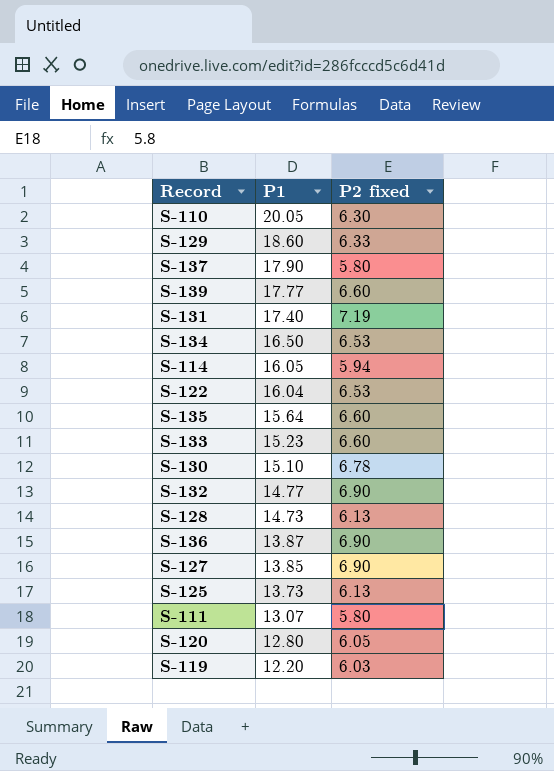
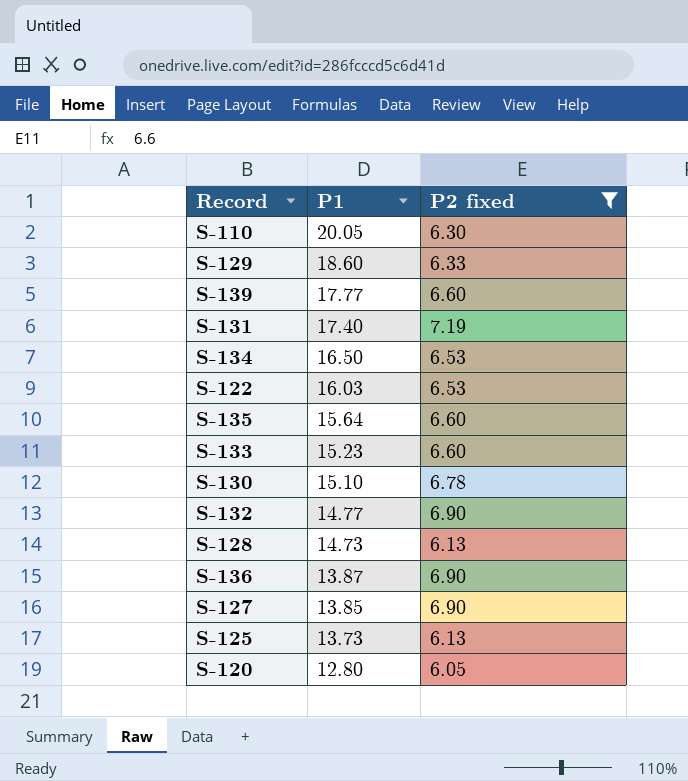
filter: none -> P2 fixed >= 6.05
S-122 | P1: 16.04 -> 16.03

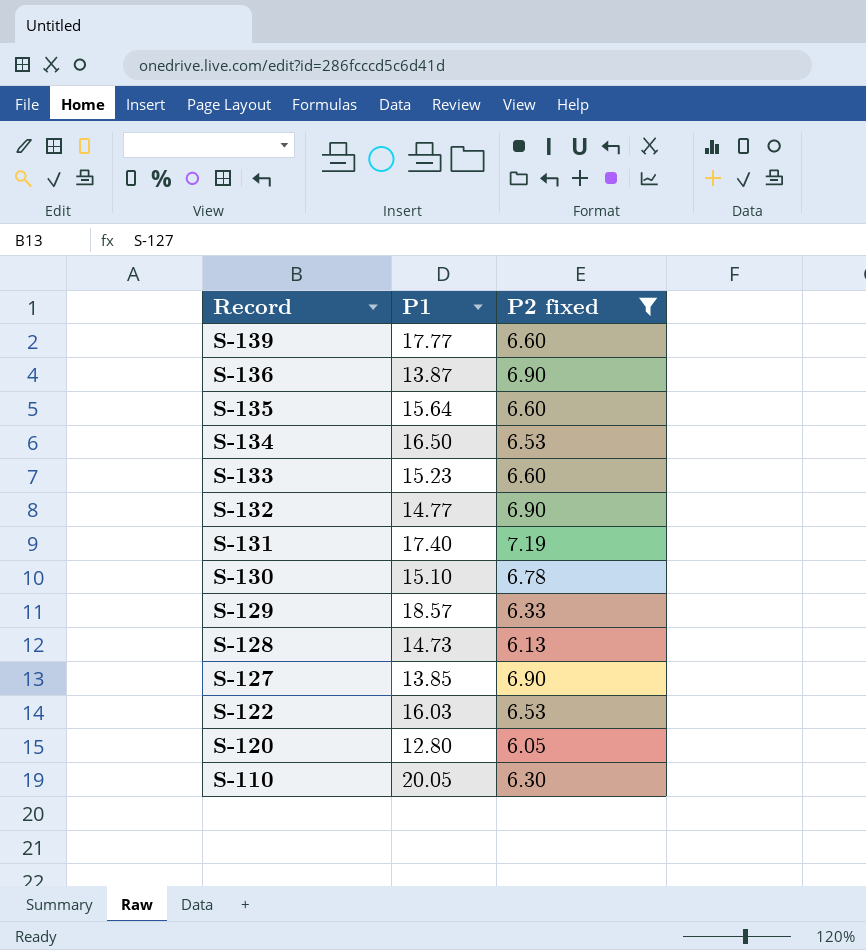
row order: P1 descending -> Record descending
row S-125: 13.73 | 6.13 -> none
S-129 | P1: 18.60 -> 18.57

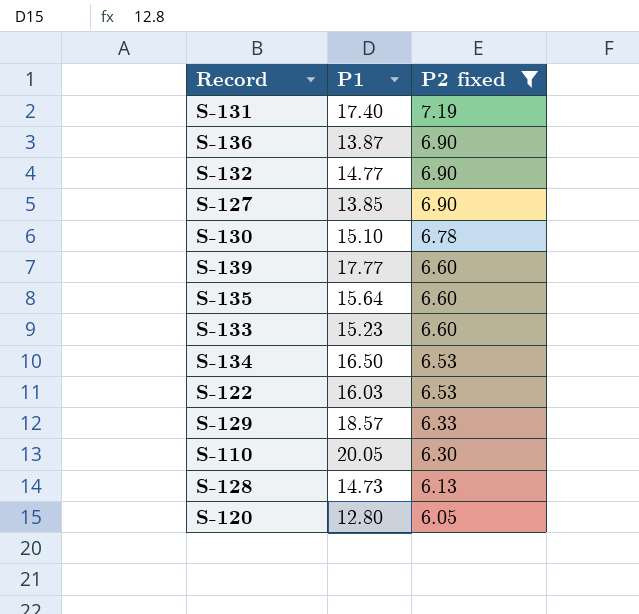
row order: Record descending -> P2 fixed descending

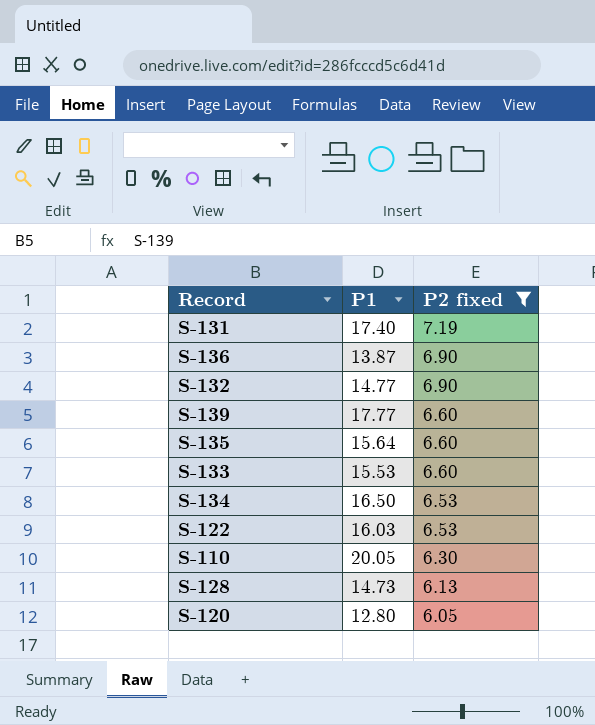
row S-127: 13.85 | 6.90 -> none
row S-130: 15.10 | 6.78 -> none
row S-129: 18.57 | 6.33 -> none
S-133 | P1: 15.23 -> 15.53

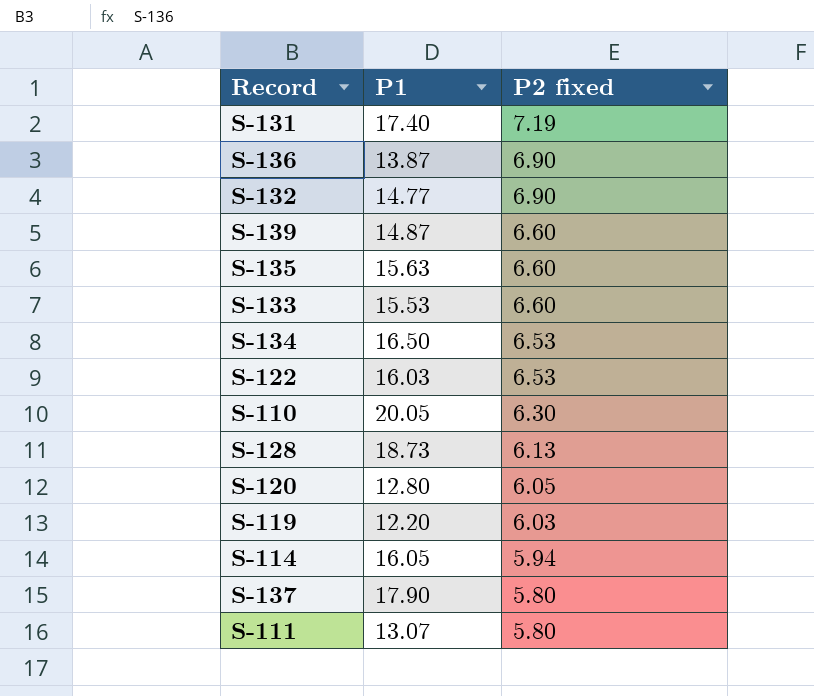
filter: P2 fixed >= 6.05 -> none
S-139 | P1: 17.77 -> 14.87
S-135 | P1: 15.64 -> 15.63
S-128 | P1: 14.73 -> 18.73

